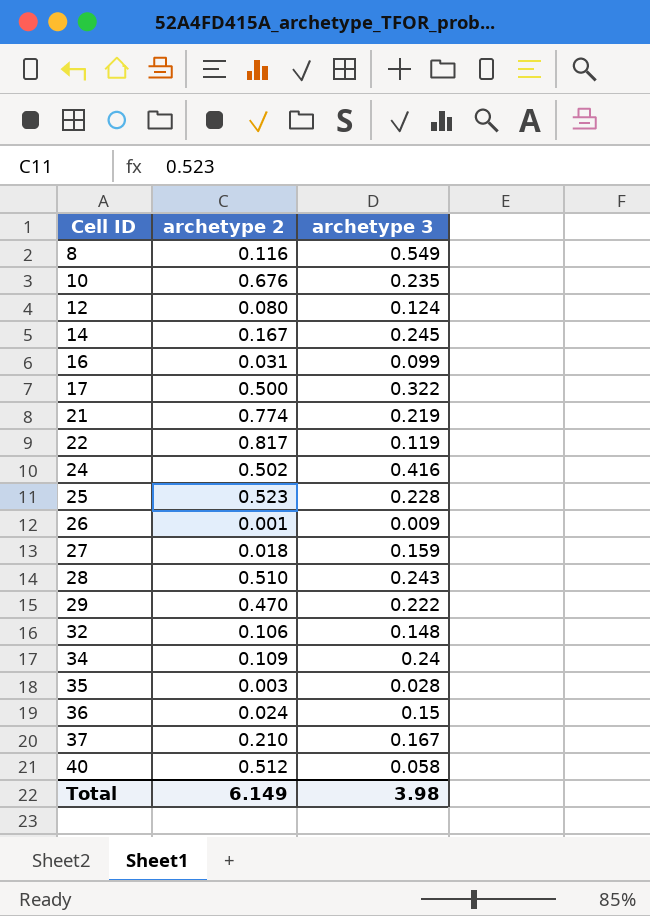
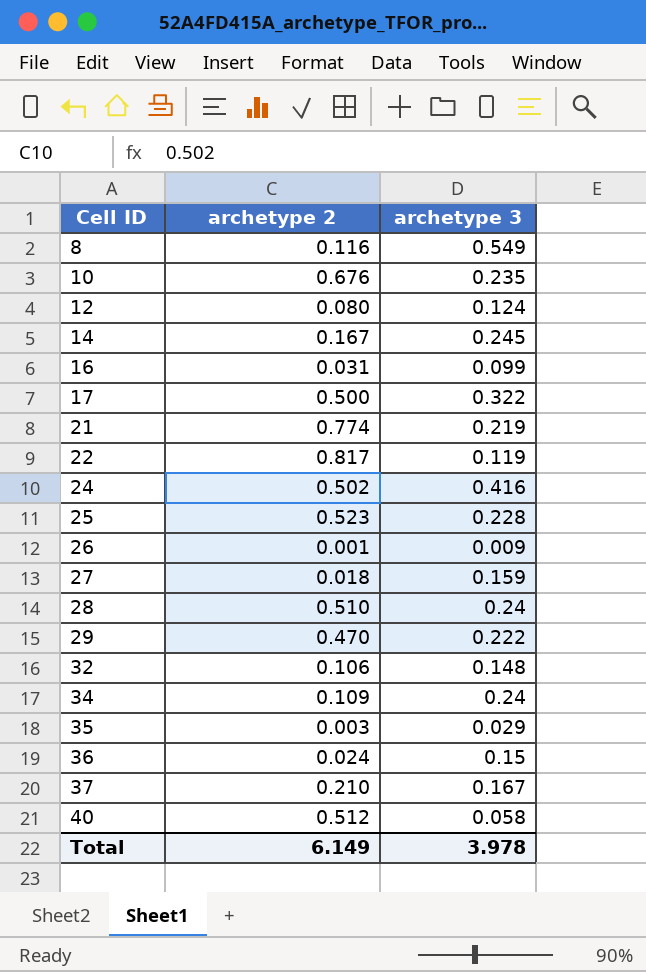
28 | archetype 3: 0.243 -> 0.24
35 | archetype 3: 0.028 -> 0.029
Total | archetype 3: 3.98 -> 3.978

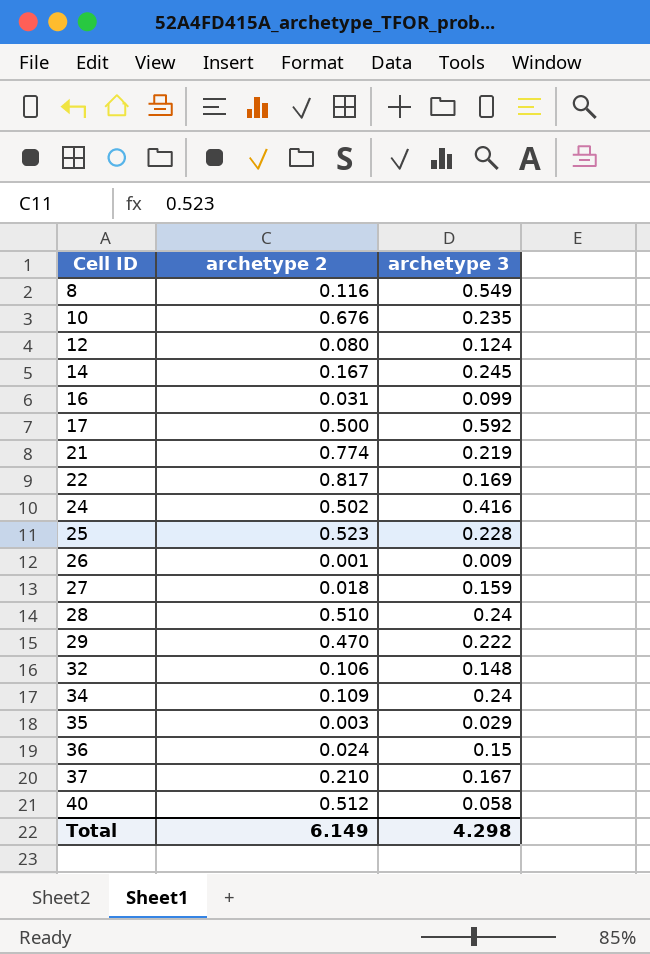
17 | archetype 3: 0.322 -> 0.592
22 | archetype 3: 0.119 -> 0.169
Total | archetype 3: 3.978 -> 4.298

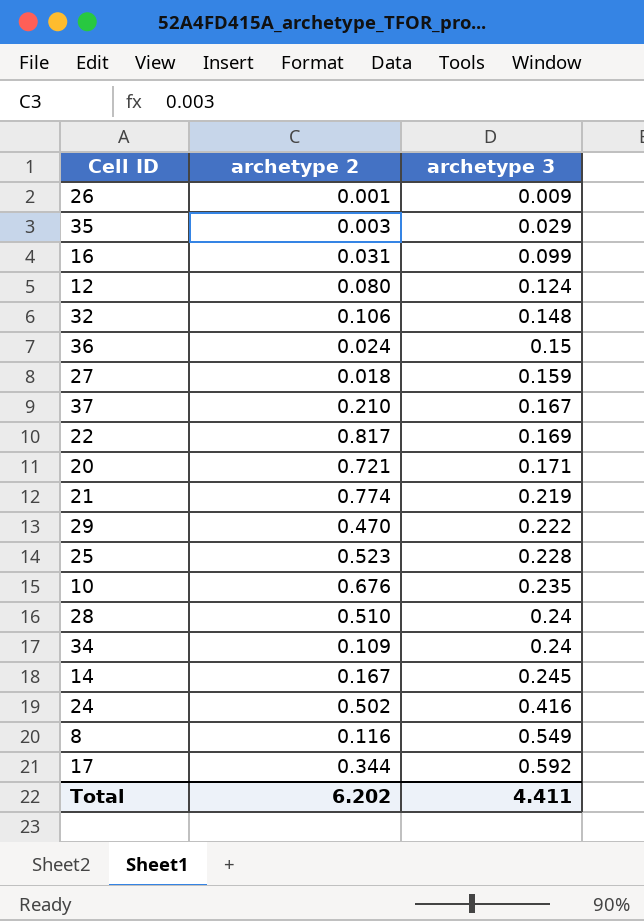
row order: Cell ID ascending -> archetype 3 ascending
row 40: 0.512 | 0.058 -> none
row 20: none -> 0.721 | 0.171
17 | archetype 2: 0.500 -> 0.344
Total | archetype 2: 6.149 -> 6.202
Total | archetype 3: 4.298 -> 4.411

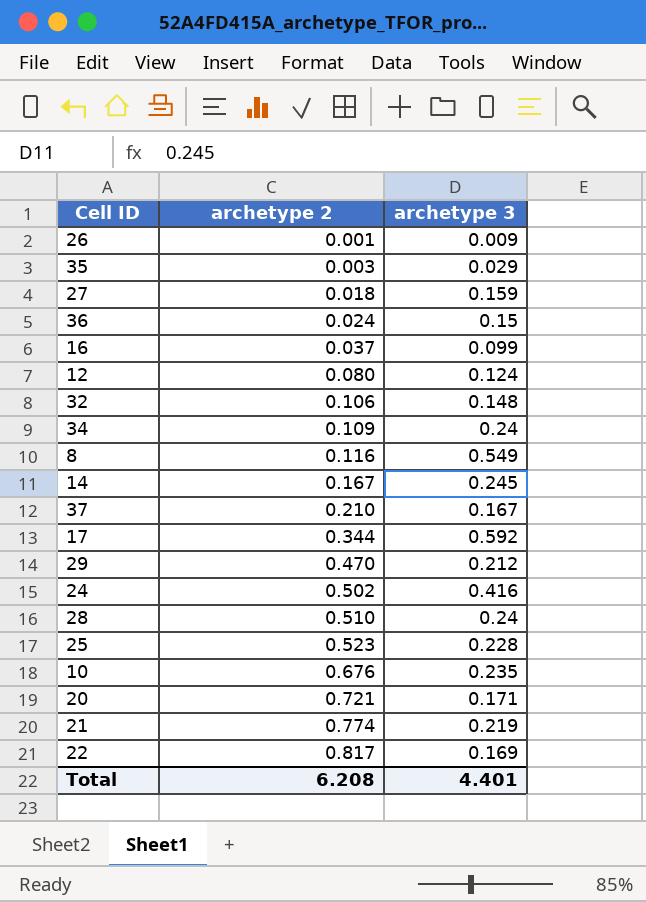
row order: archetype 3 ascending -> archetype 2 ascending
16 | archetype 2: 0.031 -> 0.037
29 | archetype 3: 0.222 -> 0.212
Total | archetype 2: 6.202 -> 6.208
Total | archetype 3: 4.411 -> 4.401

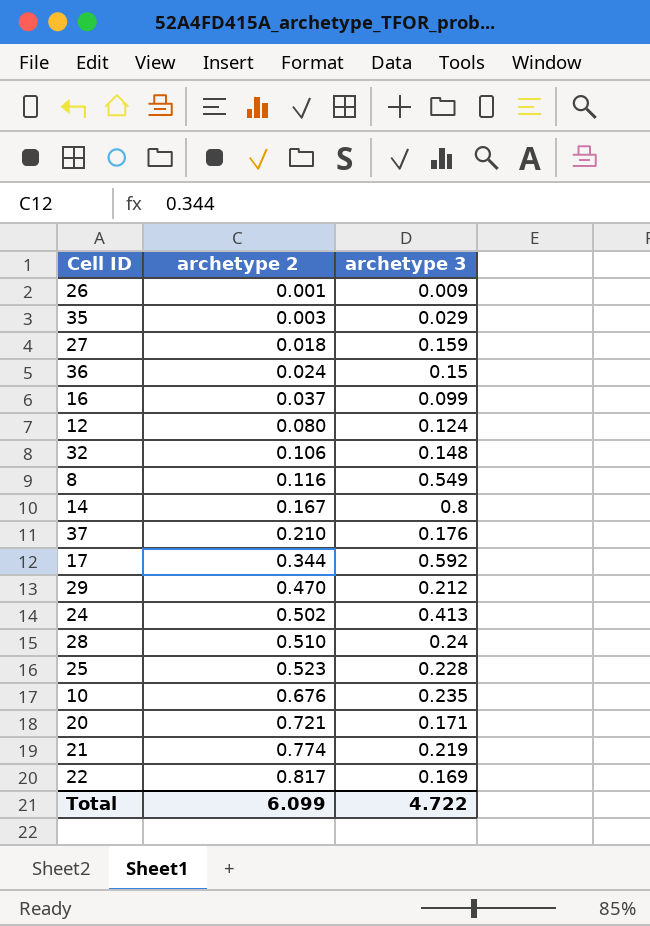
row 34: 0.109 | 0.24 -> none
14 | archetype 3: 0.245 -> 0.8
37 | archetype 3: 0.167 -> 0.176
24 | archetype 3: 0.416 -> 0.413
Total | archetype 2: 6.208 -> 6.099
Total | archetype 3: 4.401 -> 4.722

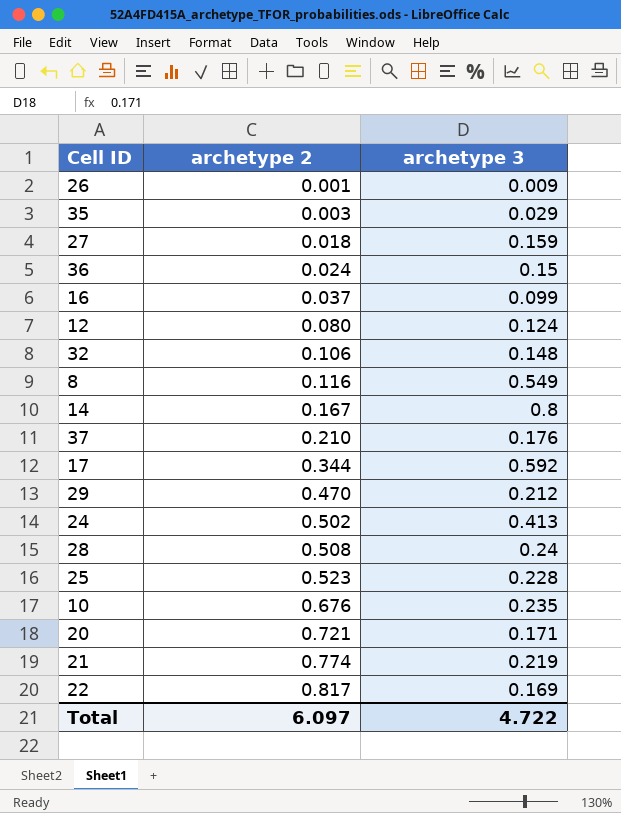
28 | archetype 2: 0.510 -> 0.508
Total | archetype 2: 6.099 -> 6.097

